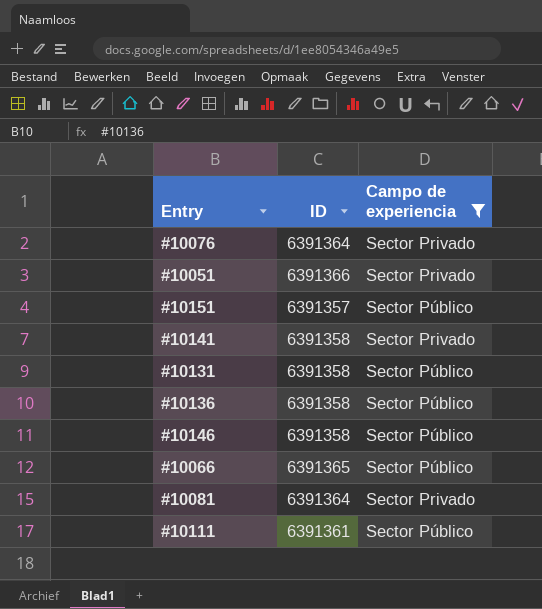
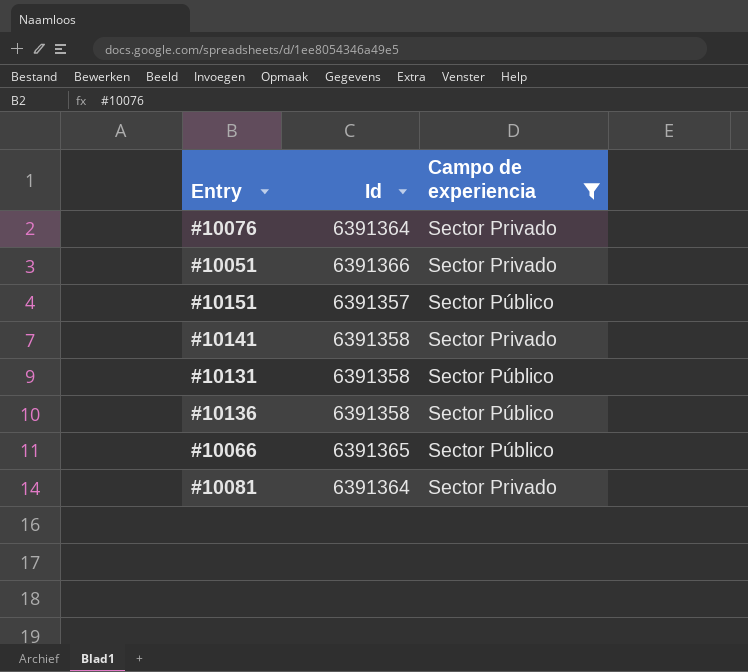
column name: ID -> Id
row #10146: 6391358 | Sector Público -> none
row #10111: 6391361 | Sector Público -> none

